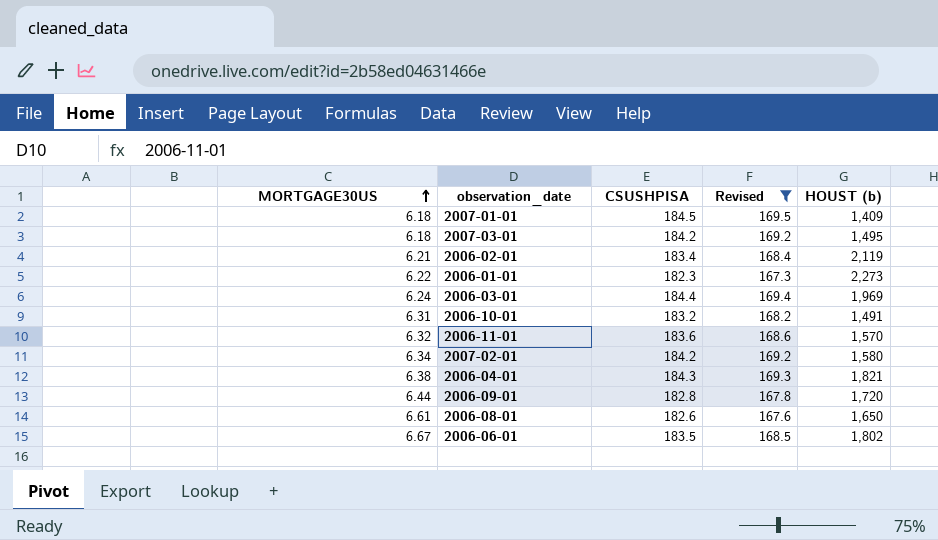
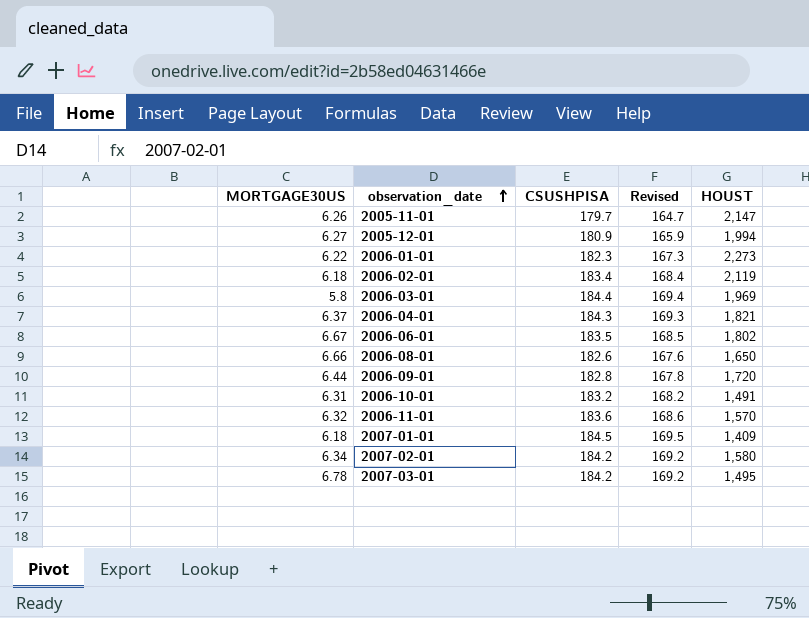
filter: Revised >= 167.3 -> none
row order: MORTGAGE30US ascending -> observation_date ascending
column name: HOUST (b) -> HOUST
2006-02-01 | MORTGAGE30US: 6.21 -> 6.18
2006-03-01 | MORTGAGE30US: 6.24 -> 5.8
2006-04-01 | MORTGAGE30US: 6.38 -> 6.37
2006-08-01 | MORTGAGE30US: 6.61 -> 6.66
2007-03-01 | MORTGAGE30US: 6.18 -> 6.78

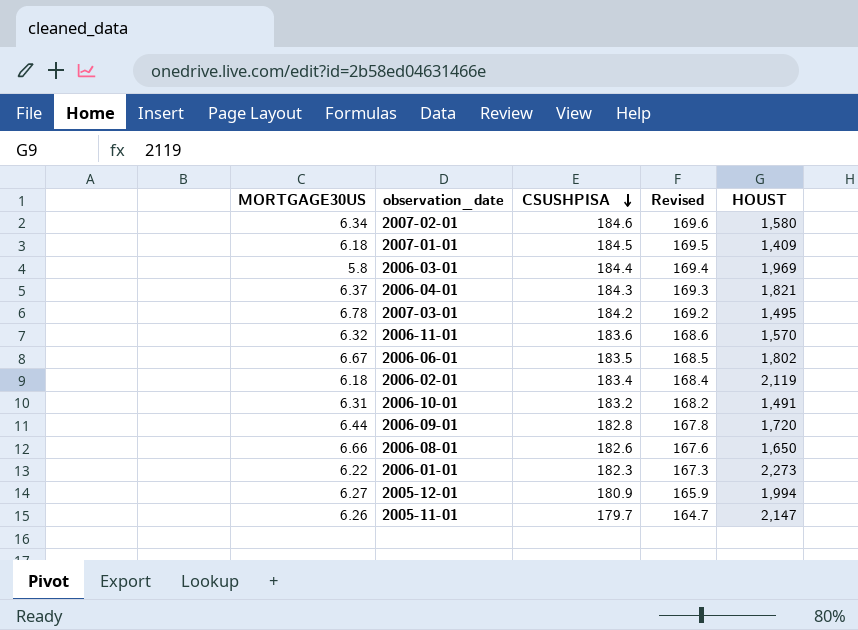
row order: observation_date ascending -> CSUSHPISA descending
2007-02-01 | CSUSHPISA: 184.2 -> 184.6
2007-02-01 | Revised: 169.2 -> 169.6

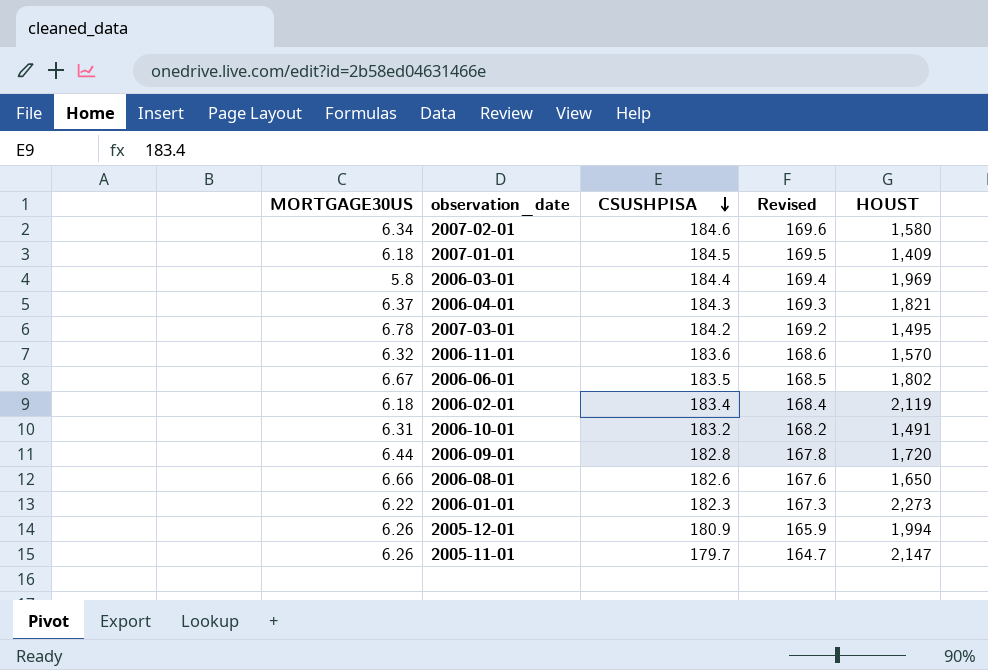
2005-12-01 | MORTGAGE30US: 6.27 -> 6.26

